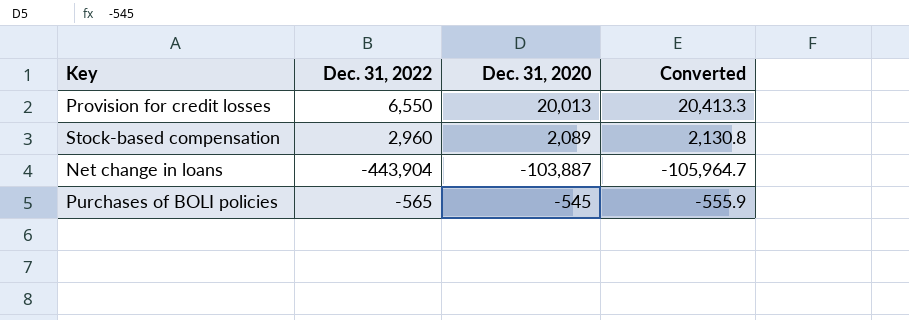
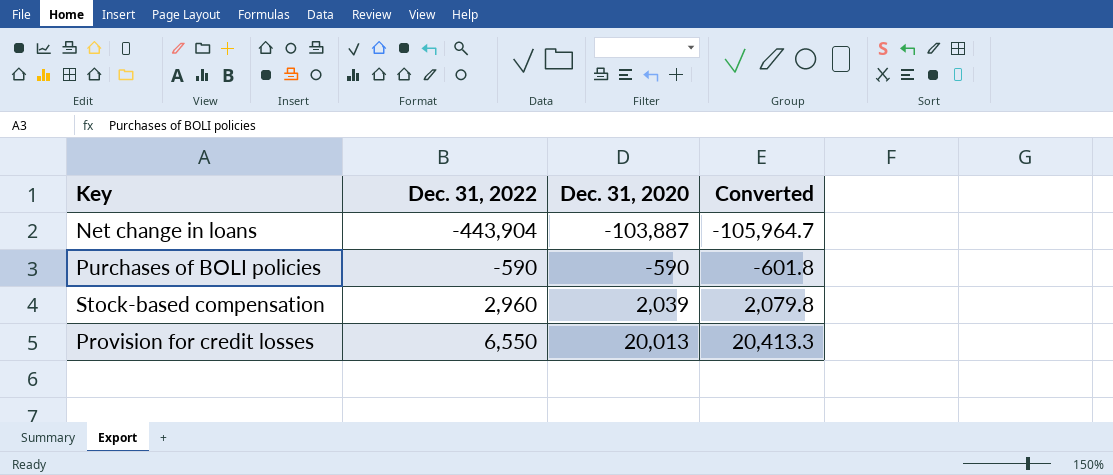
row order: none -> Dec. 31, 2022 ascending
Purchases of BOLI policies | Dec. 31, 2022: -565 -> -590
Purchases of BOLI policies | Dec. 31, 2020: -545 -> -590
Purchases of BOLI policies | Converted: -555.9 -> -601.8
Stock-based compensation | Dec. 31, 2020: 2,089 -> 2,039
Stock-based compensation | Converted: 2,130.8 -> 2,079.8

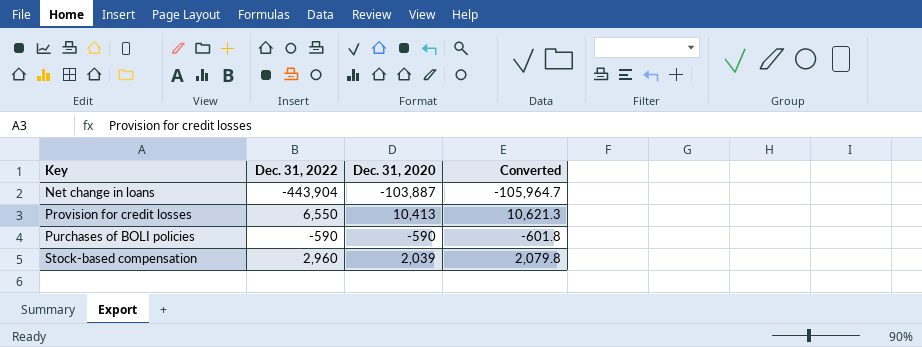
row order: Dec. 31, 2022 ascending -> Key ascending
Provision for credit losses | Dec. 31, 2020: 20,013 -> 10,413
Provision for credit losses | Converted: 20,413.3 -> 10,621.3

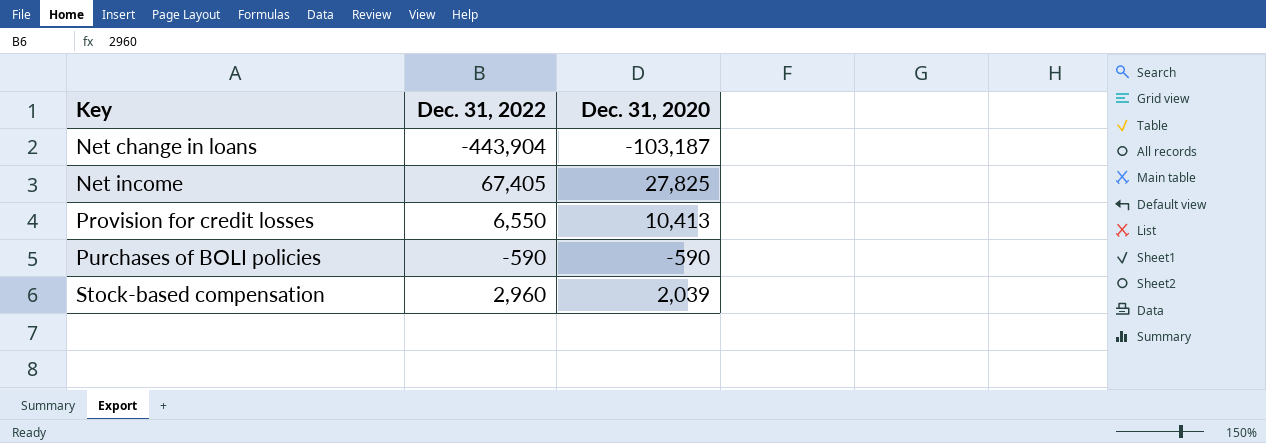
column Converted | formula: [Dec. 31, 2020] * 1.02 -> none
Net change in loans | Dec. 31, 2020: -103,887 -> -103,187
row Net income: none -> 67,405 | 27,825

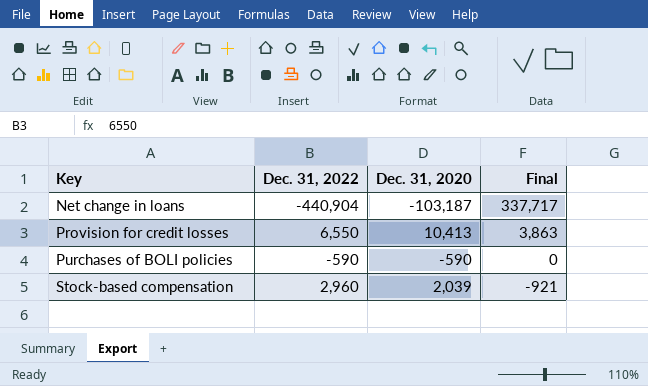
column Final | formula: none -> [Dec. 31, 2020] - [Dec. 31, 2022]
row Net income: 67,405 | 27,825 -> none
Net change in loans | Dec. 31, 2022: -443,904 -> -440,904

